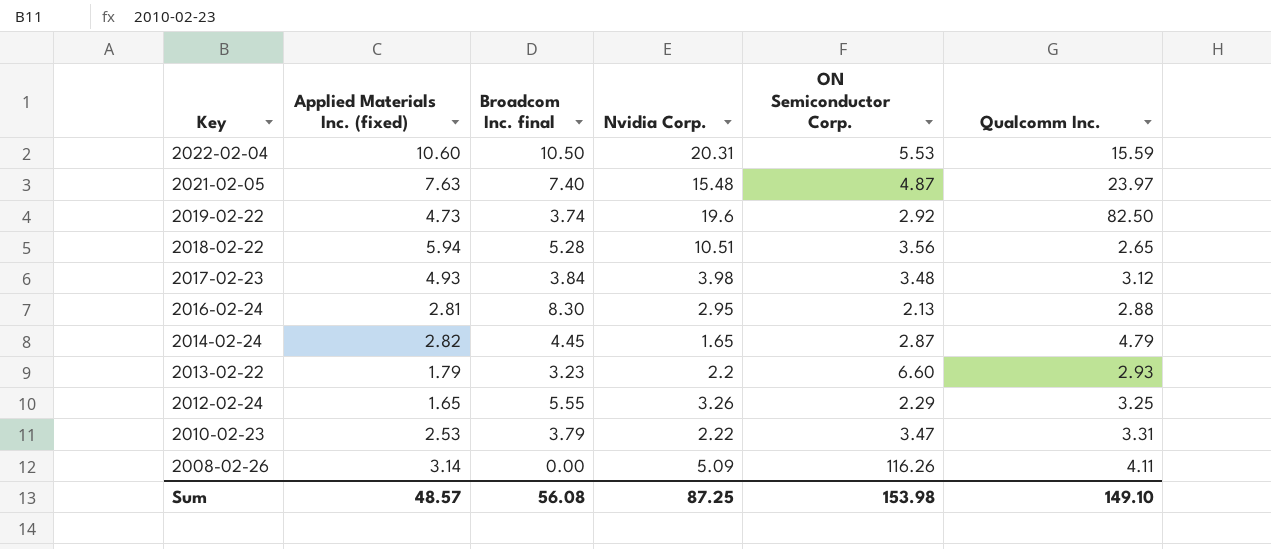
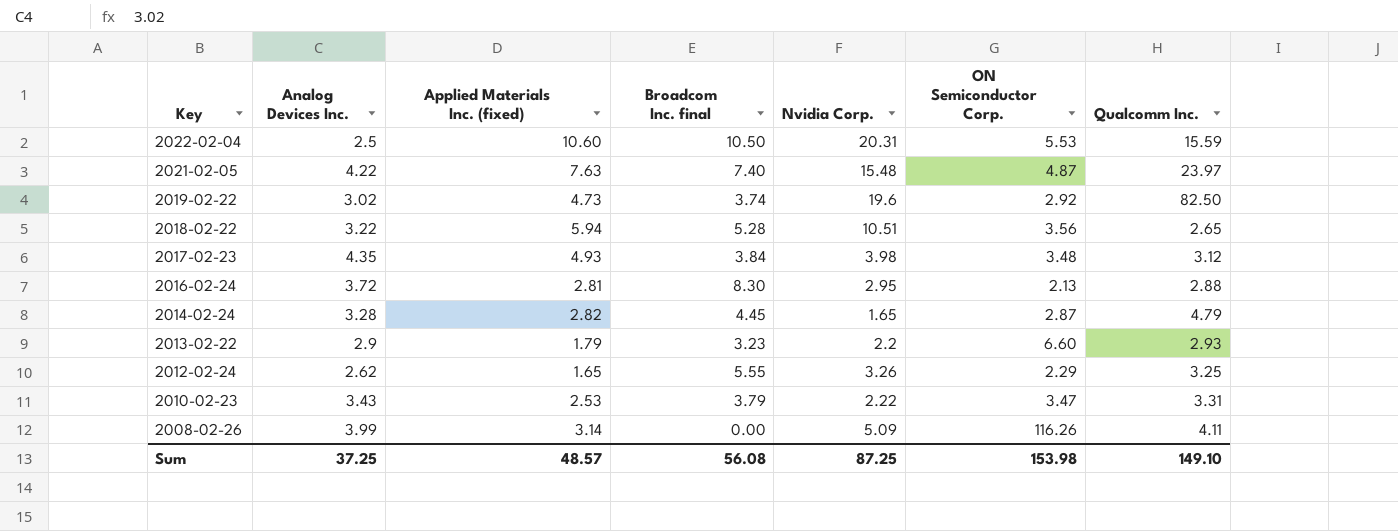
column Analog Devices Inc. | position: none -> 2

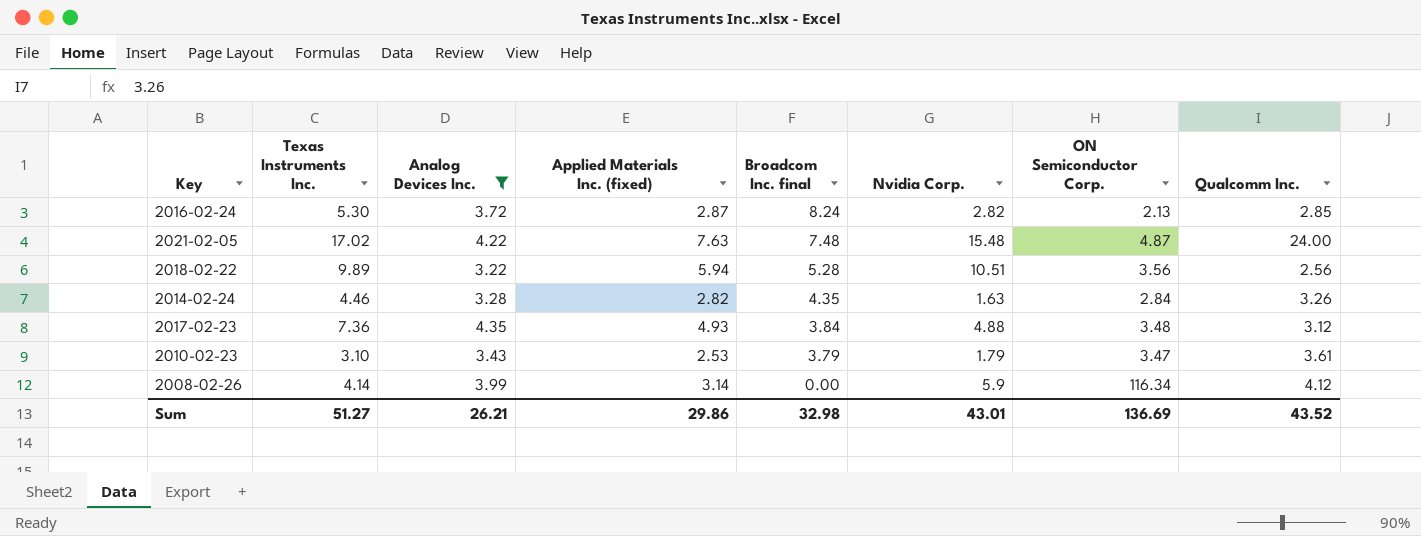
filter: none -> Analog Devices Inc. >= 3.22
row order: Key descending -> Broadcom Inc. final descending
column Texas Instruments Inc. | position: none -> 2
2016-02-24 | Applied Materials Inc. (fixed): 2.81 -> 2.87
2016-02-24 | Broadcom Inc. final: 8.30 -> 8.24
2016-02-24 | Nvidia Corp.: 2.95 -> 2.82
2016-02-24 | Qualcomm Inc.: 2.88 -> 2.85
2021-02-05 | Broadcom Inc. final: 7.40 -> 7.48
2021-02-05 | Qualcomm Inc.: 23.97 -> 24.00
2018-02-22 | Qualcomm Inc.: 2.65 -> 2.56
2014-02-24 | Broadcom Inc. final: 4.45 -> 4.35
2014-02-24 | Nvidia Corp.: 1.65 -> 1.63
2014-02-24 | ON Semiconductor Corp.: 2.87 -> 2.84
2014-02-24 | Qualcomm Inc.: 4.79 -> 3.26
2017-02-23 | Nvidia Corp.: 3.98 -> 4.88
2010-02-23 | Nvidia Corp.: 2.22 -> 1.79
2010-02-23 | Qualcomm Inc.: 3.31 -> 3.61
2008-02-26 | Nvidia Corp.: 5.09 -> 5.9
2008-02-26 | ON Semiconductor Corp.: 116.26 -> 116.34
2008-02-26 | Qualcomm Inc.: 4.11 -> 4.12
Sum | Analog Devices Inc.: 37.25 -> 26.21
Sum | Applied Materials Inc. (fixed): 48.57 -> 29.86
Sum | Broadcom Inc. final: 56.08 -> 32.98
Sum | Nvidia Corp.: 87.25 -> 43.01
Sum | ON Semiconductor Corp.: 153.98 -> 136.69
Sum | Qualcomm Inc.: 149.10 -> 43.52

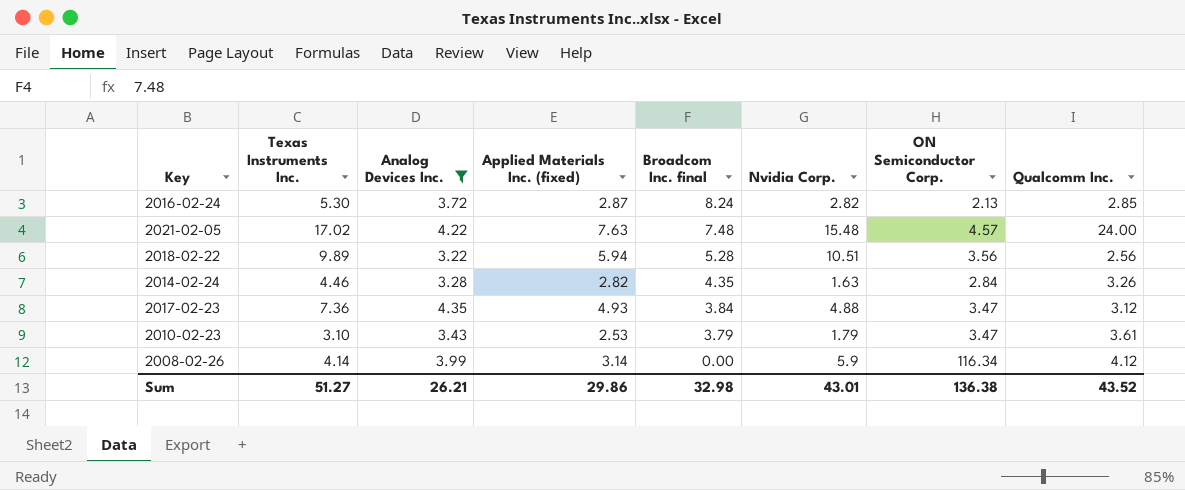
2021-02-05 | ON Semiconductor Corp.: 4.87 -> 4.57
2017-02-23 | ON Semiconductor Corp.: 3.48 -> 3.47
Sum | ON Semiconductor Corp.: 136.69 -> 136.38

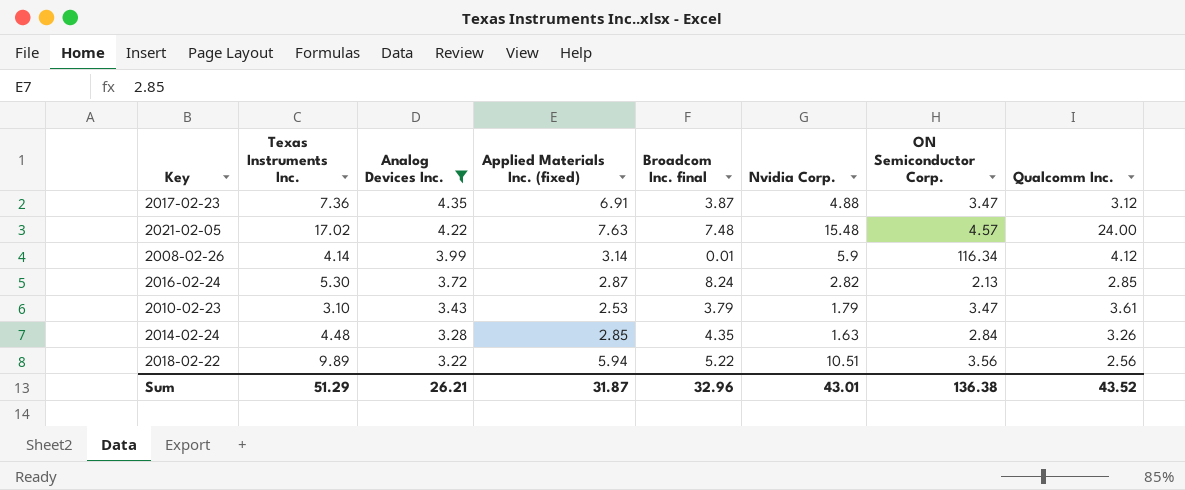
row order: Broadcom Inc. final descending -> Analog Devices Inc. descending
2017-02-23 | Applied Materials Inc. (fixed): 4.93 -> 6.91
2017-02-23 | Broadcom Inc. final: 3.84 -> 3.87
2008-02-26 | Broadcom Inc. final: 0.00 -> 0.01
2014-02-24 | Texas Instruments Inc.: 4.46 -> 4.48
2014-02-24 | Applied Materials Inc. (fixed): 2.82 -> 2.85
2018-02-22 | Broadcom Inc. final: 5.28 -> 5.22
Sum | Texas Instruments Inc.: 51.27 -> 51.29
Sum | Applied Materials Inc. (fixed): 29.86 -> 31.87
Sum | Broadcom Inc. final: 32.98 -> 32.96

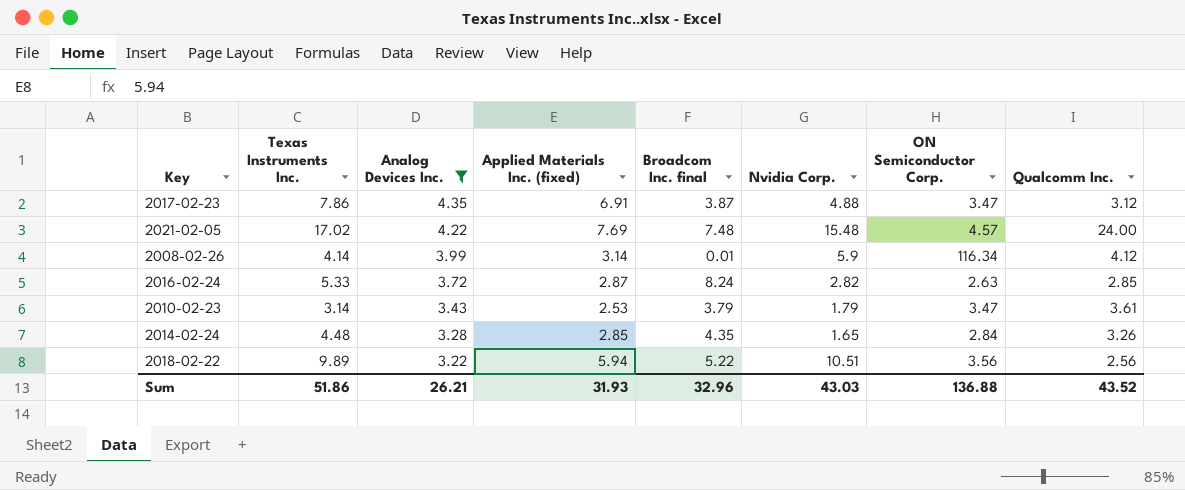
2017-02-23 | Texas Instruments Inc.: 7.36 -> 7.86
2021-02-05 | Applied Materials Inc. (fixed): 7.63 -> 7.69
2016-02-24 | Texas Instruments Inc.: 5.30 -> 5.33
2016-02-24 | ON Semiconductor Corp.: 2.13 -> 2.63
2010-02-23 | Texas Instruments Inc.: 3.10 -> 3.14
2014-02-24 | Nvidia Corp.: 1.63 -> 1.65
Sum | Texas Instruments Inc.: 51.29 -> 51.86
Sum | Applied Materials Inc. (fixed): 31.87 -> 31.93
Sum | Nvidia Corp.: 43.01 -> 43.03
Sum | ON Semiconductor Corp.: 136.38 -> 136.88

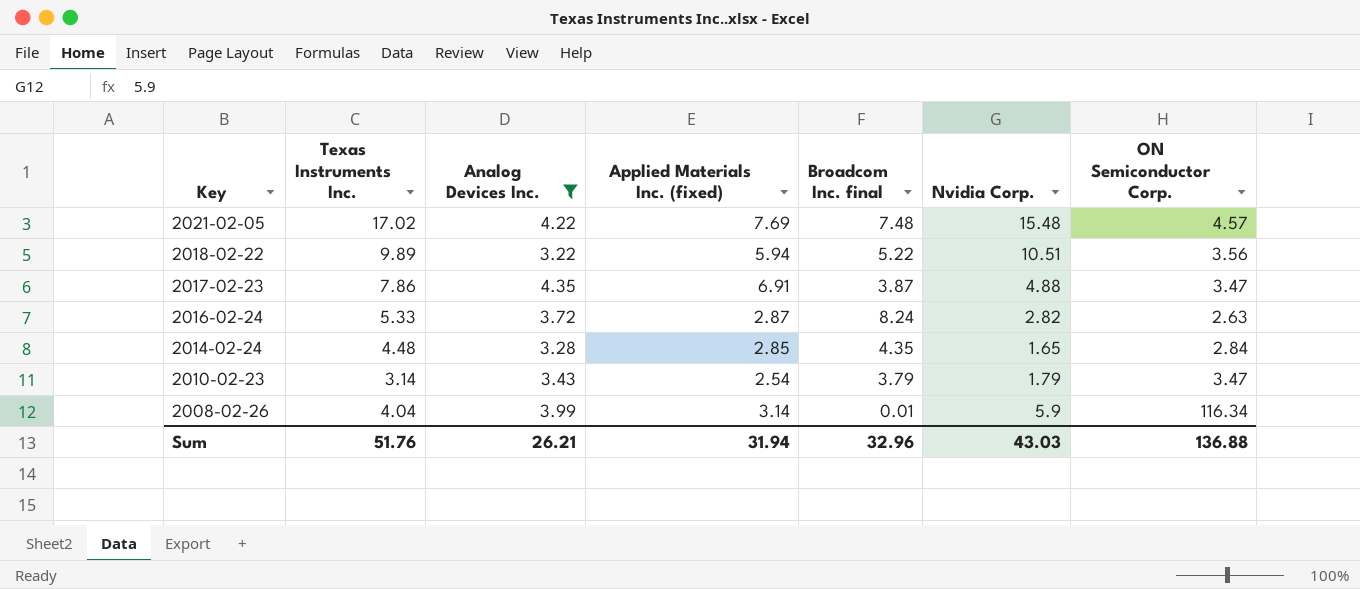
row order: Analog Devices Inc. descending -> Key descending
column Qualcomm Inc. | position: 8 -> none
2010-02-23 | Applied Materials Inc. (fixed): 2.53 -> 2.54
2008-02-26 | Texas Instruments Inc.: 4.14 -> 4.04
Sum | Texas Instruments Inc.: 51.86 -> 51.76
Sum | Applied Materials Inc. (fixed): 31.93 -> 31.94

